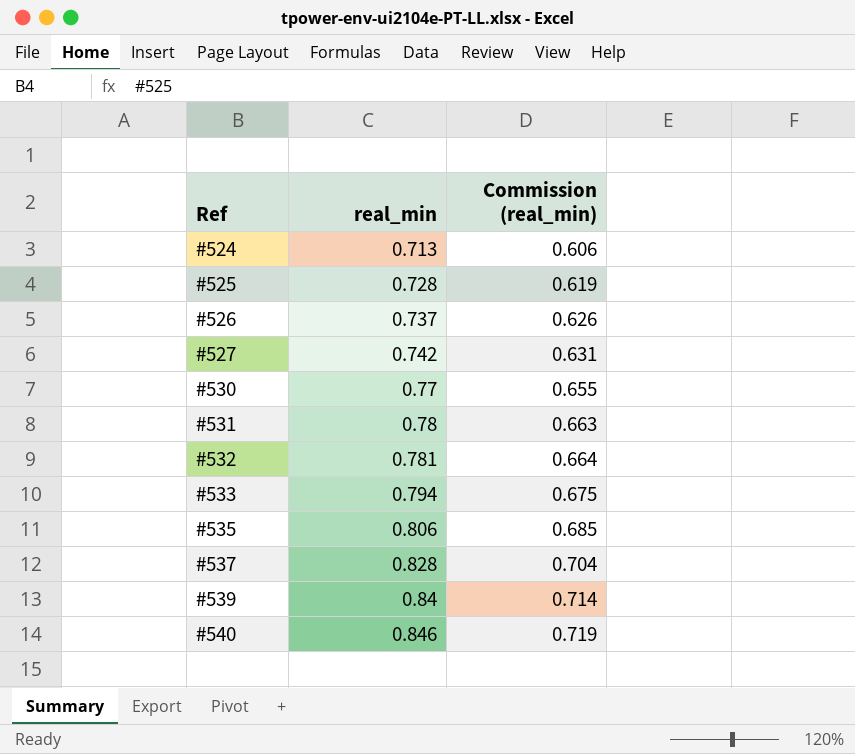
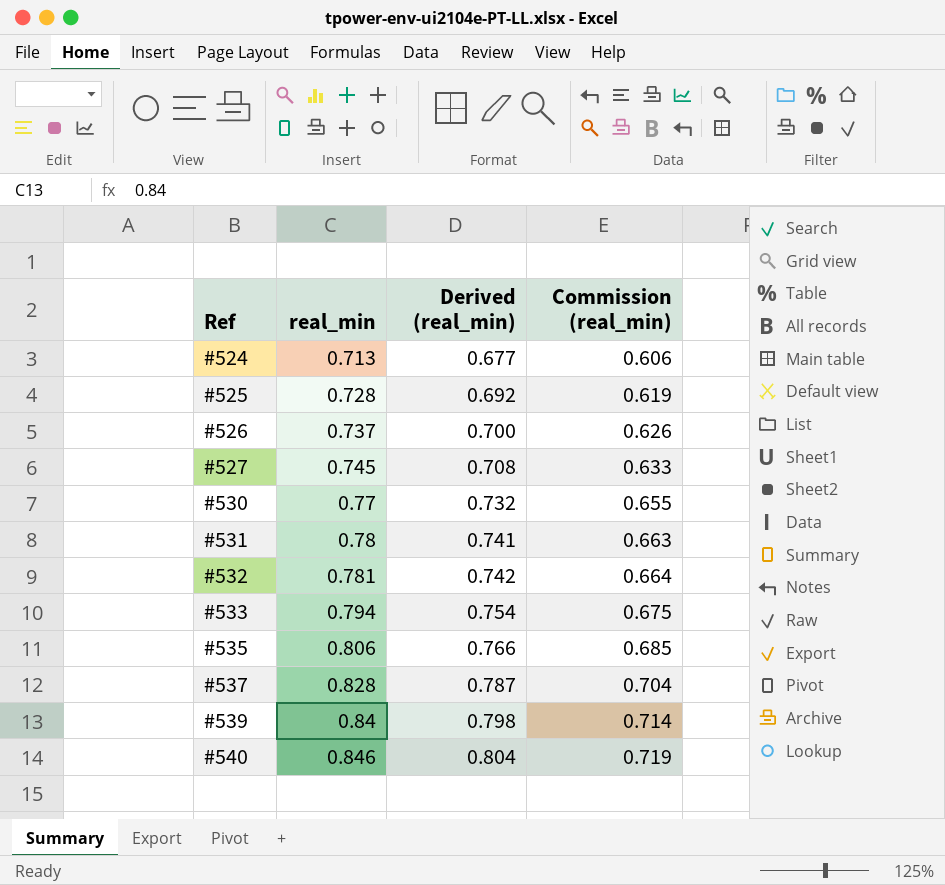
column Derived (real_min) | formula: none -> [real_min] * 0.95
#527 | real_min: 0.742 -> 0.745
#527 | Commission (real_min): 0.631 -> 0.633

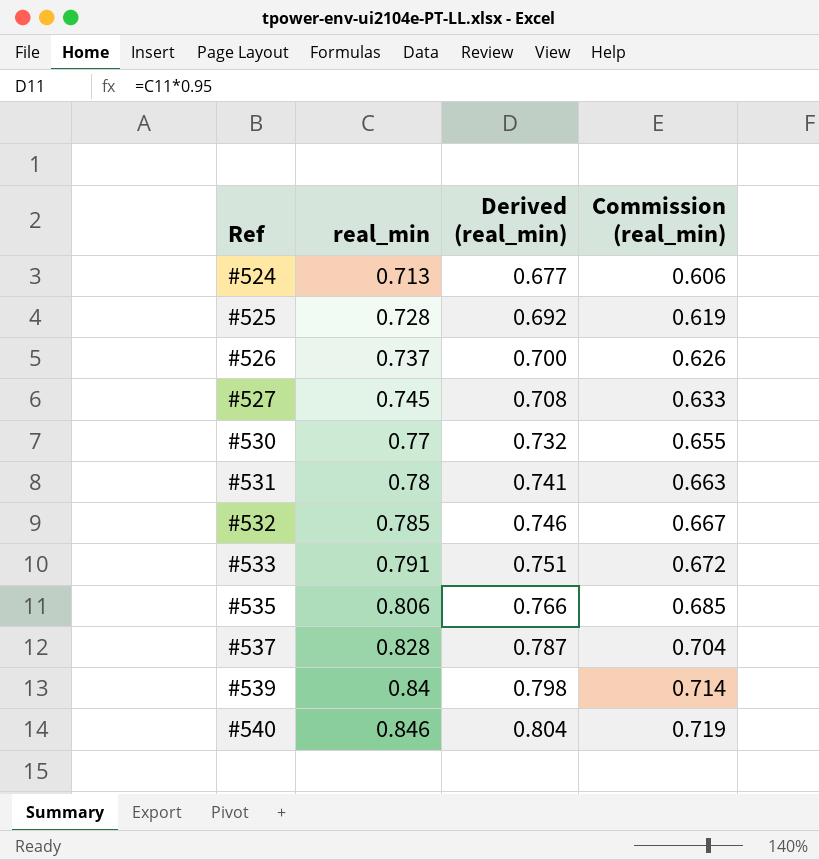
#532 | real_min: 0.781 -> 0.785
#532 | Derived (real_min): 0.742 -> 0.746
#532 | Commission (real_min): 0.664 -> 0.667
#533 | real_min: 0.794 -> 0.791
#533 | Derived (real_min): 0.754 -> 0.751
#533 | Commission (real_min): 0.675 -> 0.672

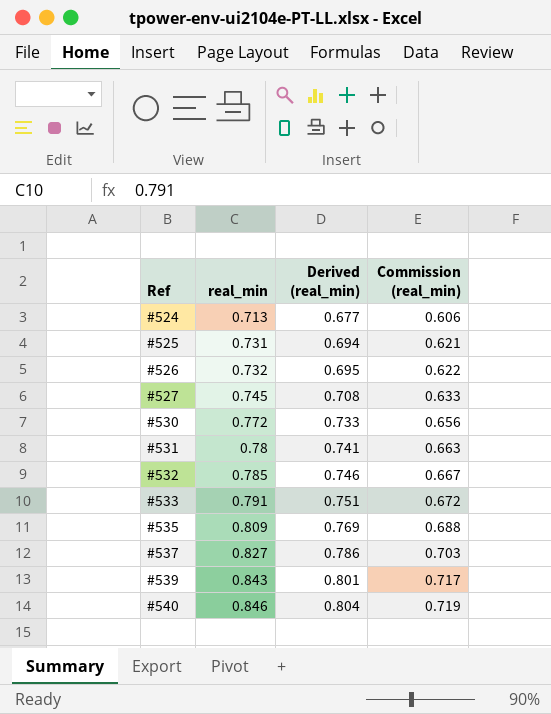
#525 | real_min: 0.728 -> 0.731
#525 | Derived (real_min): 0.692 -> 0.694
#525 | Commission (real_min): 0.619 -> 0.621
#526 | real_min: 0.737 -> 0.732
#526 | Derived (real_min): 0.700 -> 0.695
#526 | Commission (real_min): 0.626 -> 0.622
#530 | real_min: 0.77 -> 0.772
#530 | Derived (real_min): 0.732 -> 0.733
#530 | Commission (real_min): 0.655 -> 0.656
#535 | real_min: 0.806 -> 0.809
#535 | Derived (real_min): 0.766 -> 0.769
#535 | Commission (real_min): 0.685 -> 0.688
#537 | real_min: 0.828 -> 0.827
#537 | Derived (real_min): 0.787 -> 0.786
#537 | Commission (real_min): 0.704 -> 0.703
#539 | real_min: 0.84 -> 0.843
#539 | Derived (real_min): 0.798 -> 0.801
#539 | Commission (real_min): 0.714 -> 0.717

